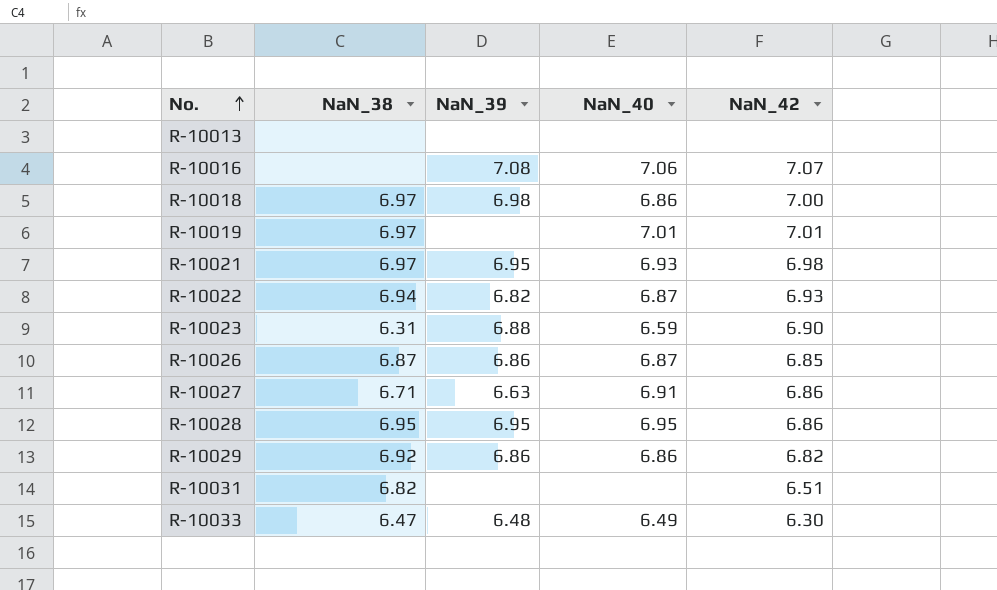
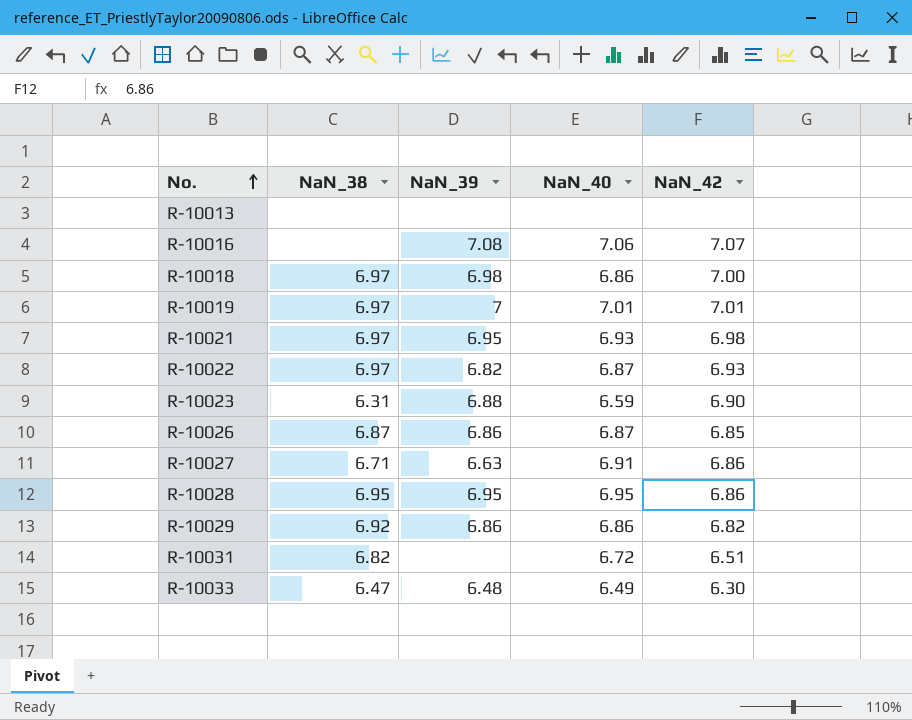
R-10019 | NaN_39: none -> 7
R-10022 | NaN_38: 6.94 -> 6.97
R-10031 | NaN_40: none -> 6.72

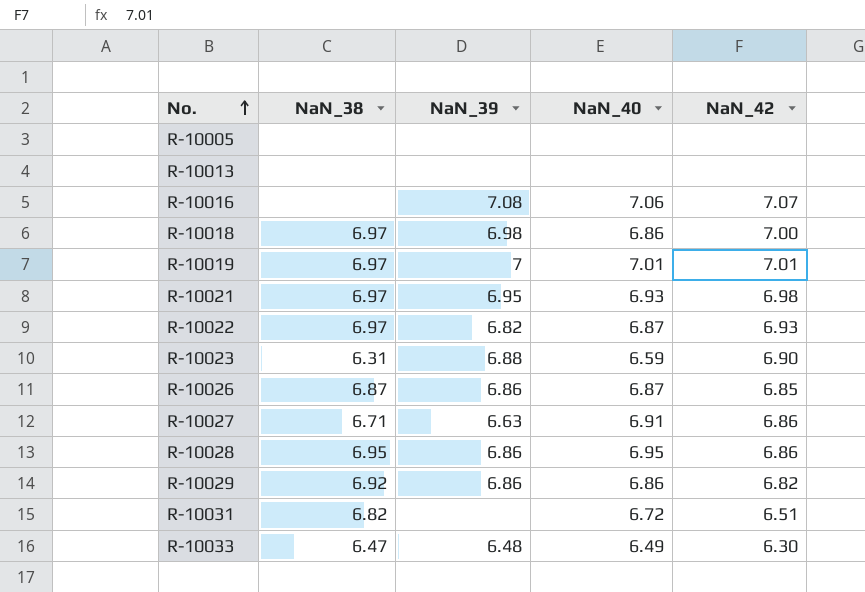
row R-10005: none -> none | none | none | none
R-10028 | NaN_39: 6.95 -> 6.86

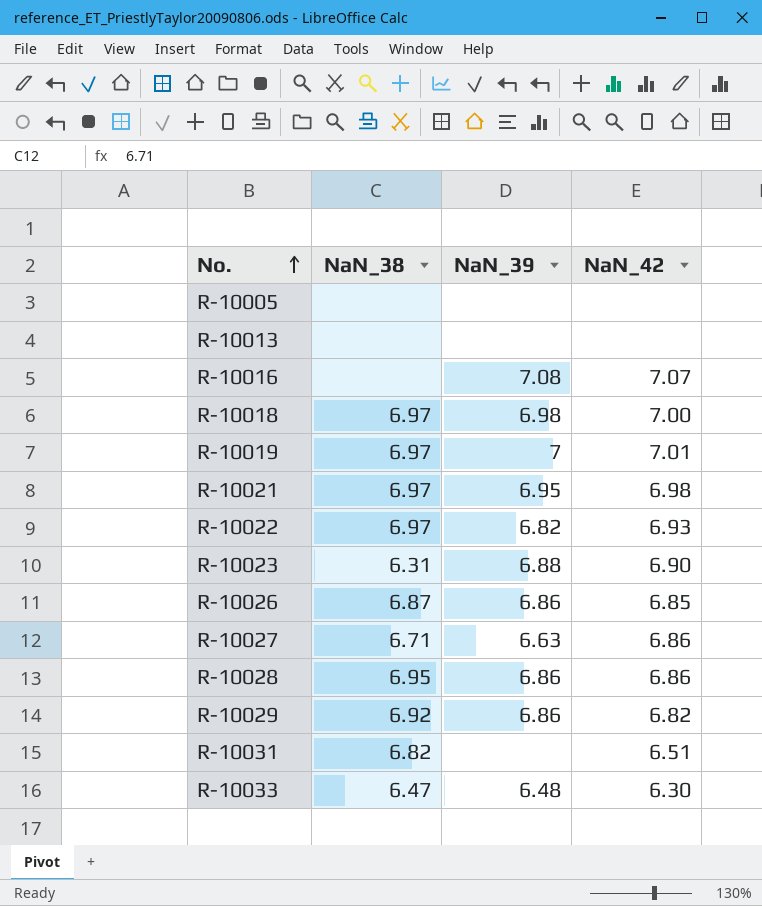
column NaN_40 | position: 4 -> none

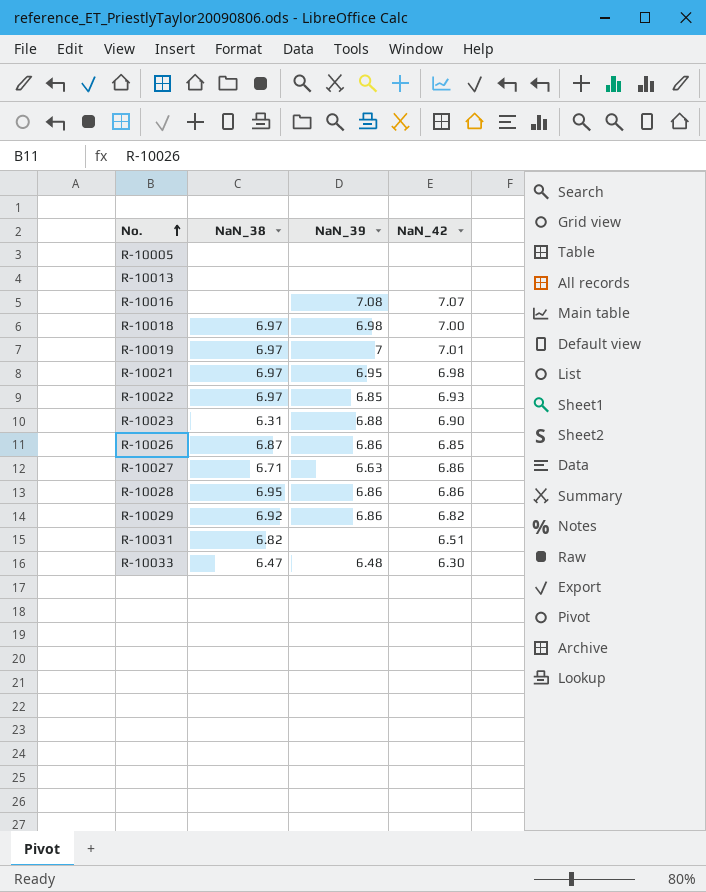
R-10022 | NaN_39: 6.82 -> 6.85

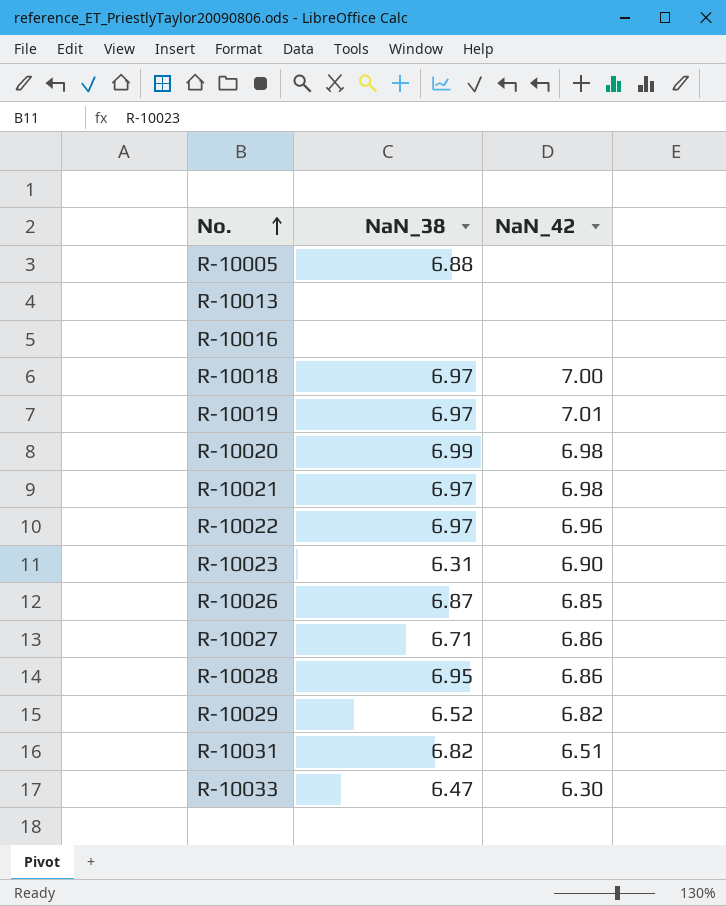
column NaN_39 | position: 3 -> none
R-10005 | NaN_38: none -> 6.88
R-10016 | NaN_42: 7.07 -> none
row R-10020: none -> 6.99 | 6.98
R-10022 | NaN_42: 6.93 -> 6.96
R-10029 | NaN_38: 6.92 -> 6.52

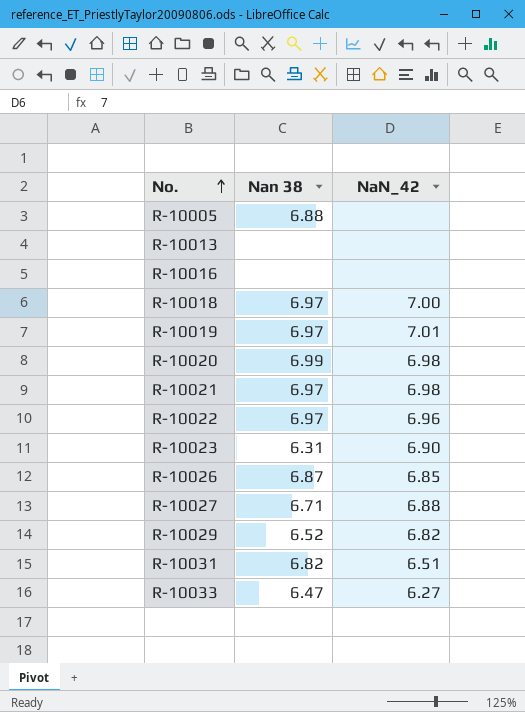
column name: NaN_38 -> Nan 38
row R-10028: 6.95 | 6.86 -> none
R-10027 | NaN_42: 6.86 -> 6.88
R-10033 | NaN_42: 6.30 -> 6.27

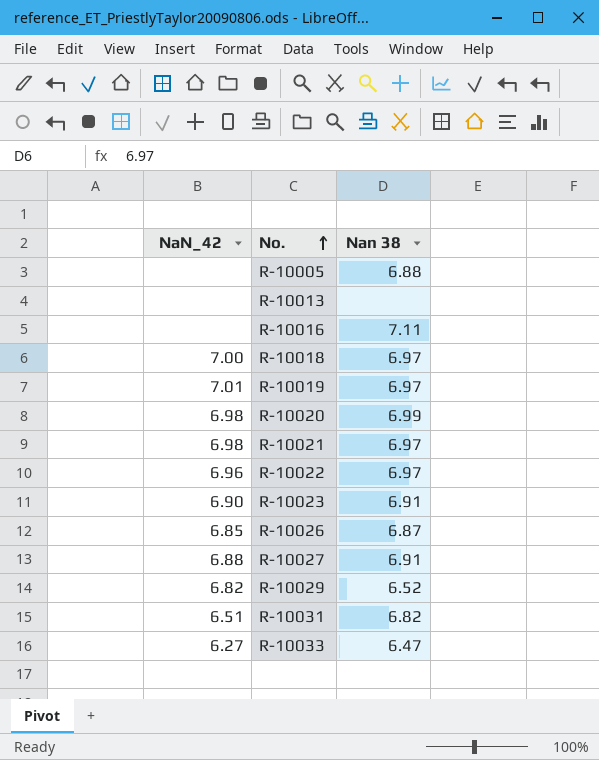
column NaN_42 | position: 3 -> 1
R-10016 | Nan 38: none -> 7.11
R-10023 | Nan 38: 6.31 -> 6.91
R-10027 | Nan 38: 6.71 -> 6.91

